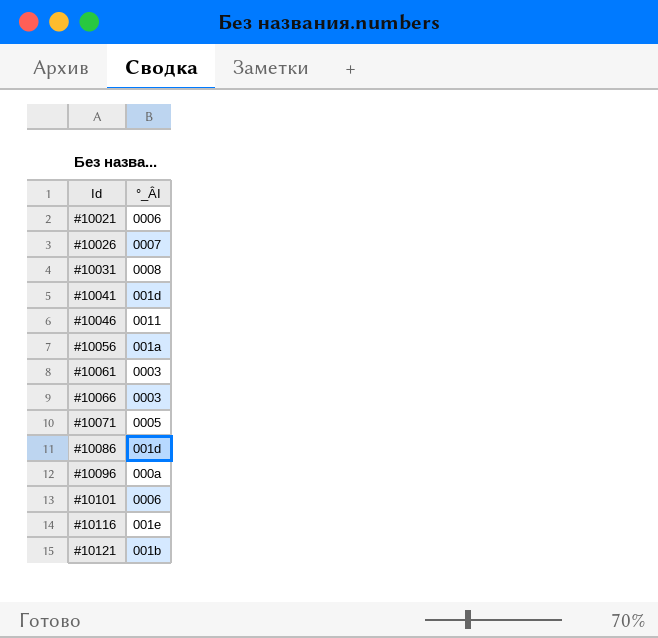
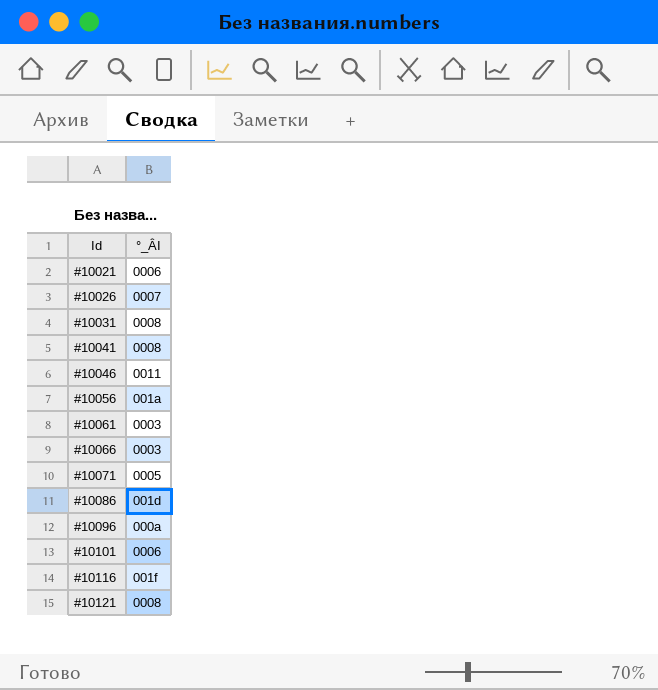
#10041 | °_ÂI: 001d -> 0008
#10116 | °_ÂI: 001e -> 001f
#10121 | °_ÂI: 001b -> 0008

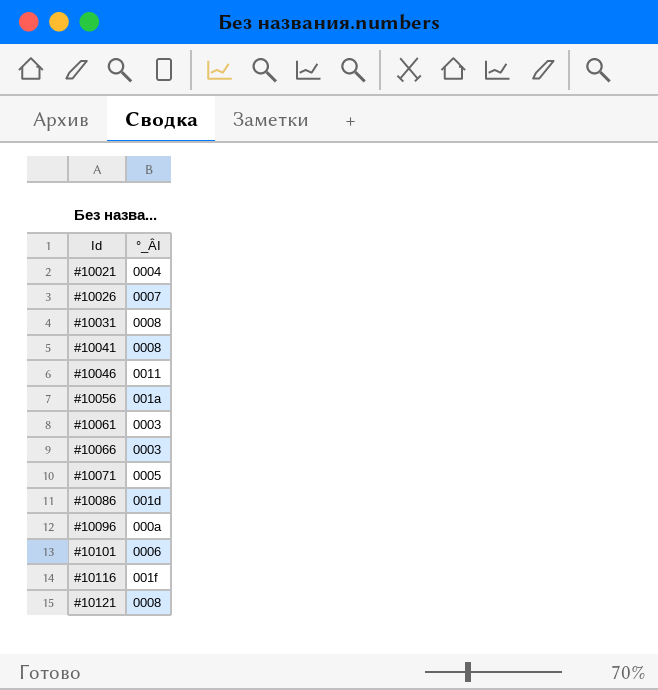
#10021 | °_ÂI: 0006 -> 0004

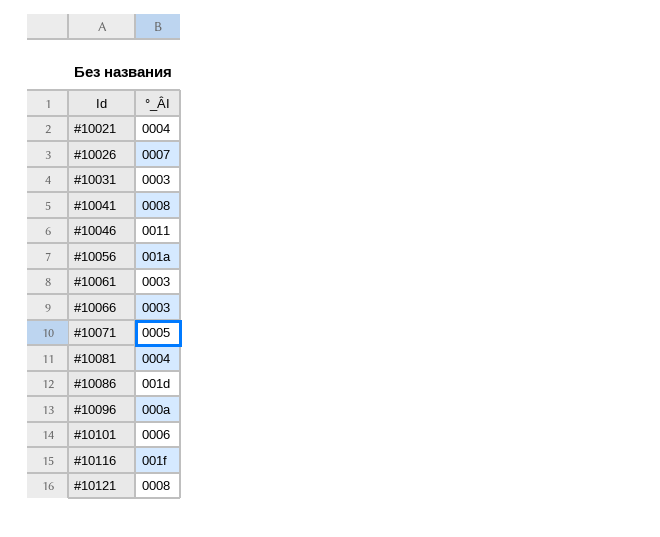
#10031 | °_ÂI: 0008 -> 0003
row #10081: none -> 0004

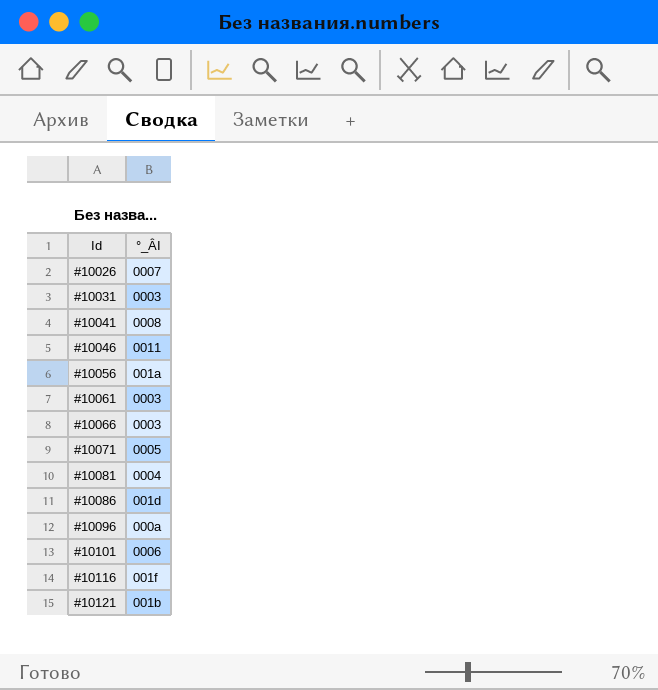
row #10021: 0004 -> none
#10121 | °_ÂI: 0008 -> 001b

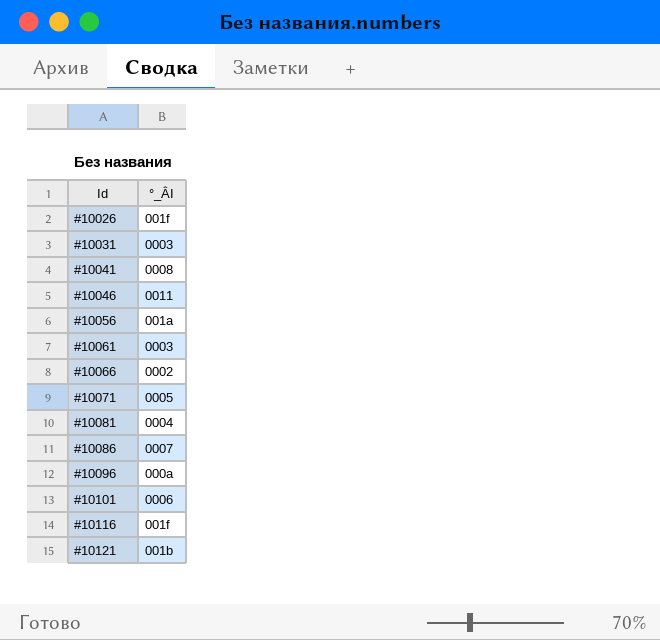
#10026 | °_ÂI: 0007 -> 001f
#10066 | °_ÂI: 0003 -> 0002
#10086 | °_ÂI: 001d -> 0007

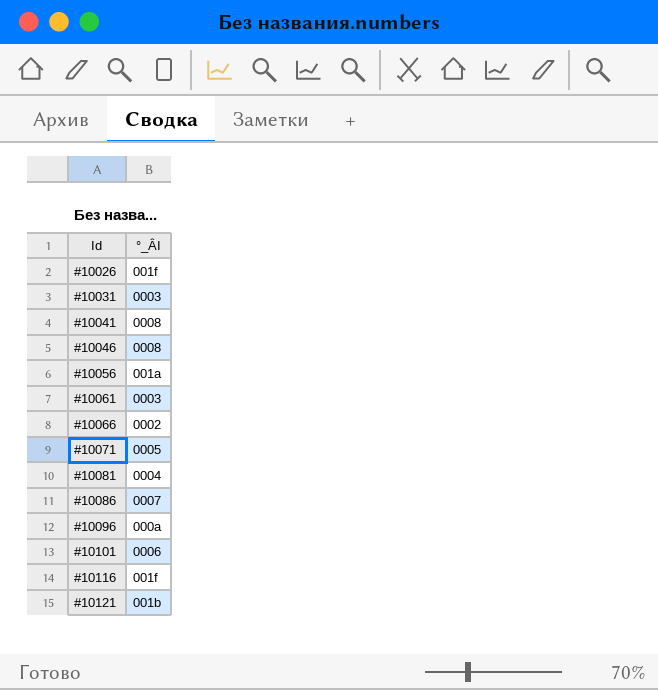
#10046 | °_ÂI: 0011 -> 0008

